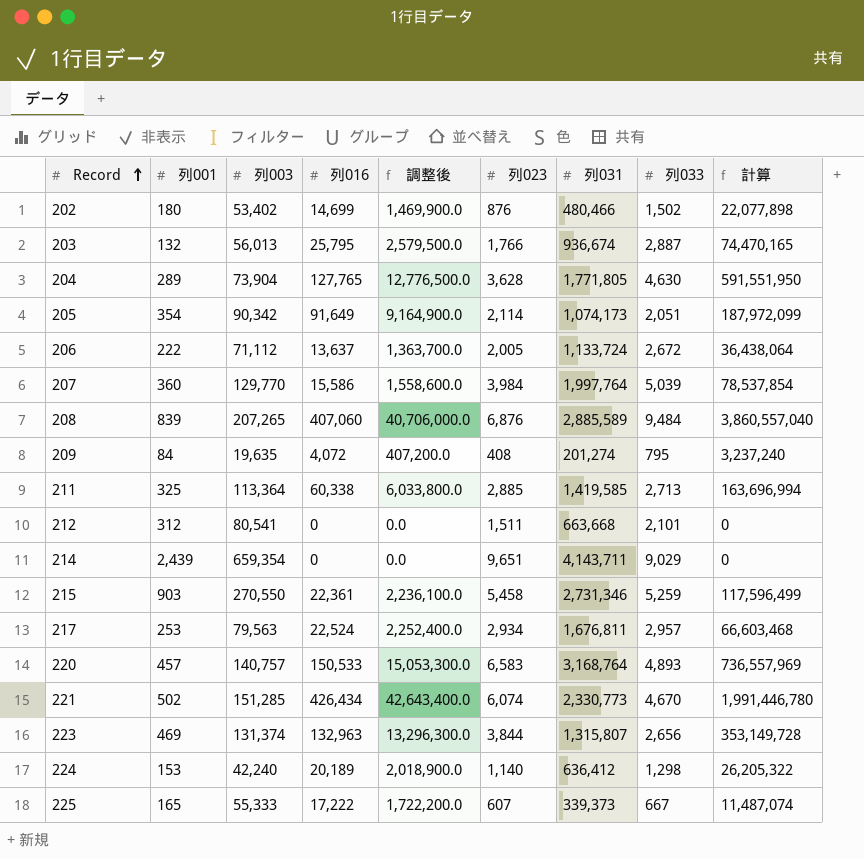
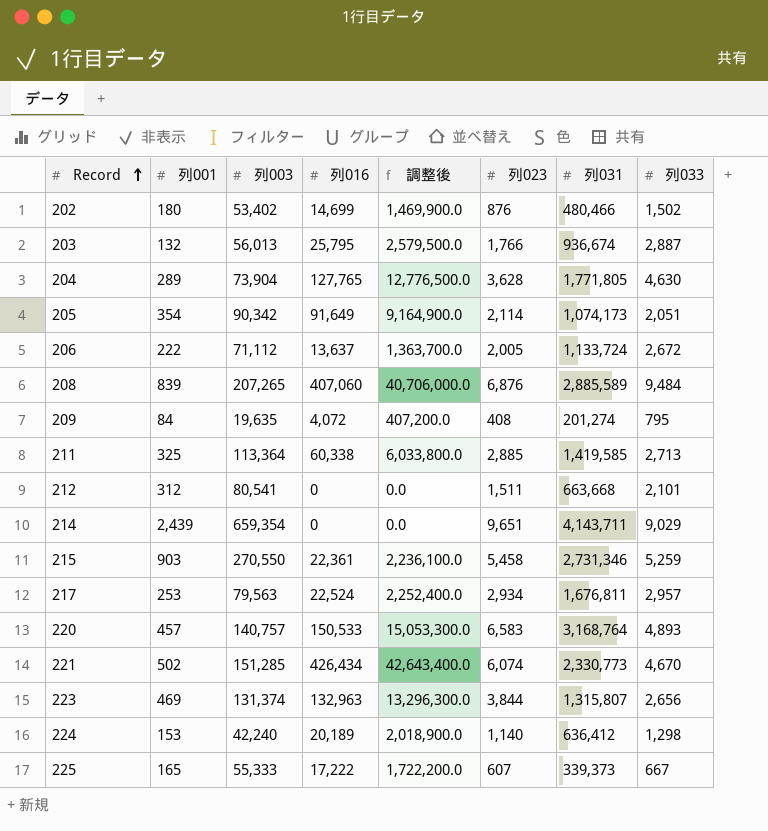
column 計算 | formula: [列016] * [列033] -> none
row 207: 360 | 129,770 | 15,586 | 1,558,600.0 | 3,984 | 1,997,764 | 5,039 | 78,537,854 -> none

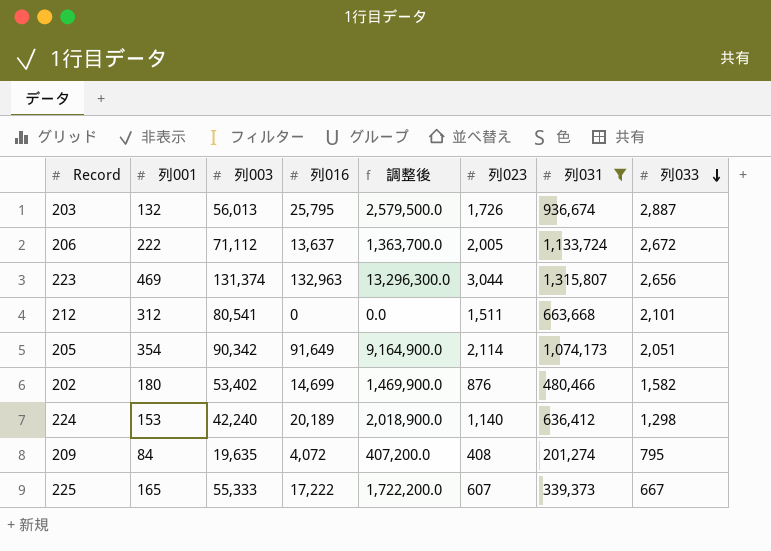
filter: none -> 列031 <= 1,315,807
row order: Record ascending -> 列033 descending
203 | 列023: 1,766 -> 1,726
223 | 列023: 3,844 -> 3,044
202 | 列033: 1,502 -> 1,582

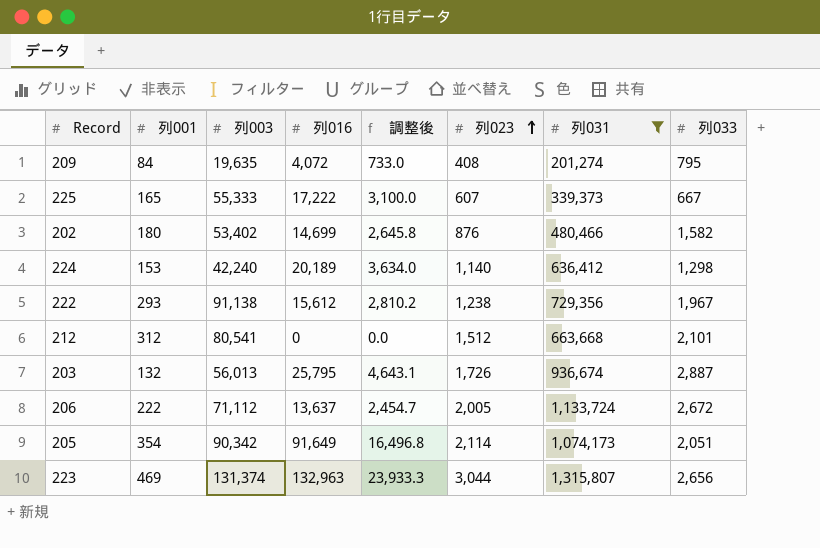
row order: 列033 descending -> 列023 ascending
column 調整後 | formula: [列016] * 100 -> [列016] * 0.18
row 222: none -> 293 | 91,138 | 15,612 | 2,810.2 | 1,238 | 729,356 | 1,967
212 | 列023: 1,511 -> 1,512

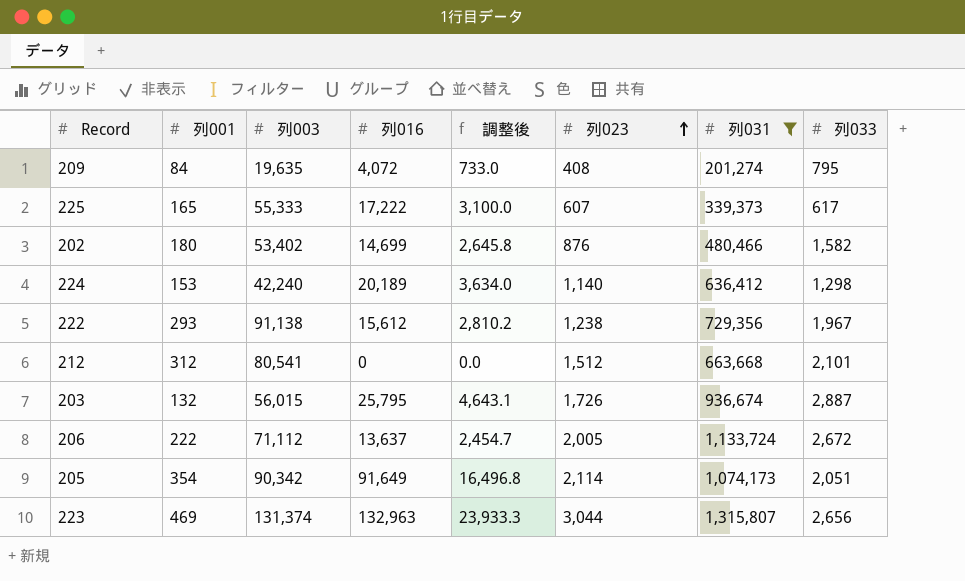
225 | 列033: 667 -> 617
203 | 列003: 56,013 -> 56,015

